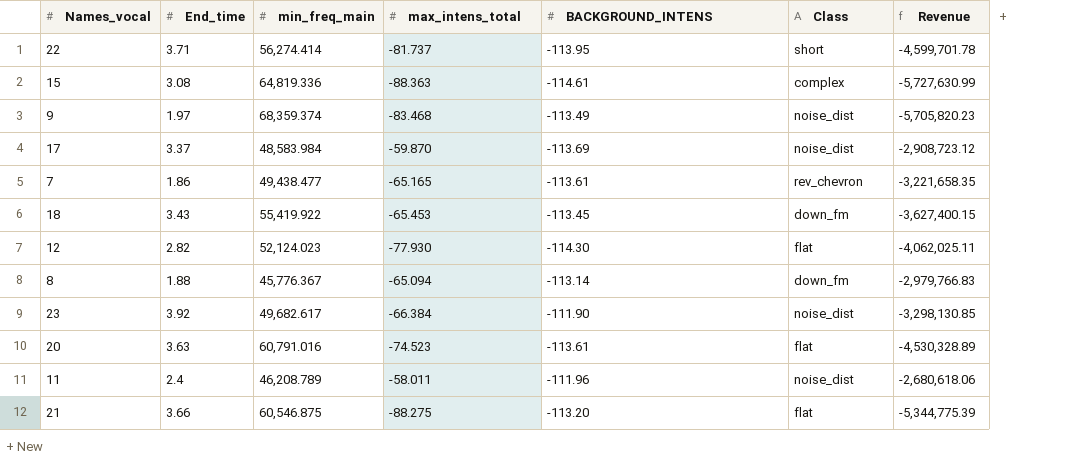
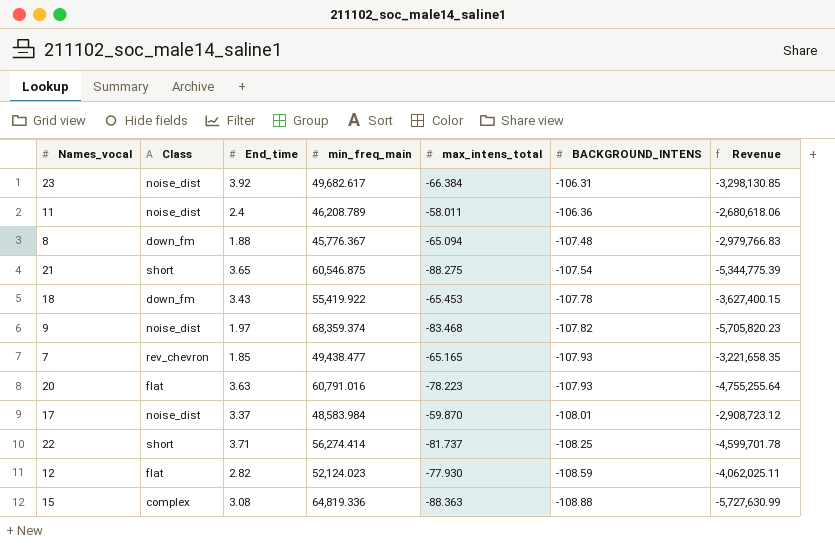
row order: none -> BACKGROUND_INTENS descending
column Class | position: 6 -> 2
23 | BACKGROUND_INTENS: -111.90 -> -106.31
11 | BACKGROUND_INTENS: -111.96 -> -106.36
8 | BACKGROUND_INTENS: -113.14 -> -107.48
21 | Class: flat -> short
21 | End_time: 3.66 -> 3.65
21 | BACKGROUND_INTENS: -113.20 -> -107.54
18 | BACKGROUND_INTENS: -113.45 -> -107.78
9 | BACKGROUND_INTENS: -113.49 -> -107.82
7 | End_time: 1.86 -> 1.85
7 | BACKGROUND_INTENS: -113.61 -> -107.93
20 | max_intens_total: -74.523 -> -78.223
20 | BACKGROUND_INTENS: -113.61 -> -107.93
20 | Revenue: -4,530,328.89 -> -4,755,255.64
17 | BACKGROUND_INTENS: -113.69 -> -108.01
22 | BACKGROUND_INTENS: -113.95 -> -108.25
12 | BACKGROUND_INTENS: -114.30 -> -108.59
15 | BACKGROUND_INTENS: -114.61 -> -108.88

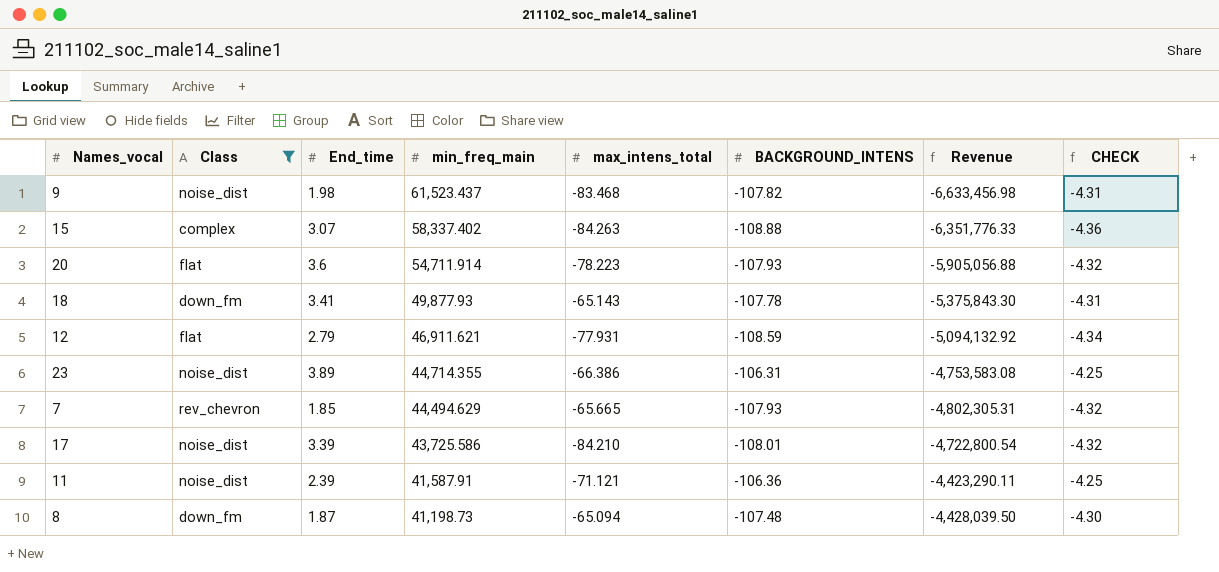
filter: none -> Class != short
row order: BACKGROUND_INTENS descending -> min_freq_main descending
column Revenue | formula: [min_freq_main] * [max_intens_total] -> [min_freq_main] * [BACKGROUND_INTENS]
column CHECK | formula: none -> [BACKGROUND_INTENS] * 0.04
9 | End_time: 1.97 -> 1.98
9 | min_freq_main: 68,359.374 -> 61,523.437
15 | End_time: 3.08 -> 3.07
15 | min_freq_main: 64,819.336 -> 58,337.402
15 | max_intens_total: -88.363 -> -84.263
20 | End_time: 3.63 -> 3.6
20 | min_freq_main: 60,791.016 -> 54,711.914
18 | End_time: 3.43 -> 3.41
18 | min_freq_main: 55,419.922 -> 49,877.93
18 | max_intens_total: -65.453 -> -65.143
12 | End_time: 2.82 -> 2.79
12 | min_freq_main: 52,124.023 -> 46,911.621
12 | max_intens_total: -77.930 -> -77.931
23 | End_time: 3.92 -> 3.89
23 | min_freq_main: 49,682.617 -> 44,714.355
23 | max_intens_total: -66.384 -> -66.386
7 | min_freq_main: 49,438.477 -> 44,494.629
7 | max_intens_total: -65.165 -> -65.665
17 | End_time: 3.37 -> 3.39
17 | min_freq_main: 48,583.984 -> 43,725.586
17 | max_intens_total: -59.870 -> -84.210
11 | End_time: 2.4 -> 2.39
11 | min_freq_main: 46,208.789 -> 41,587.91
11 | max_intens_total: -58.011 -> -71.121
8 | End_time: 1.88 -> 1.87
8 | min_freq_main: 45,776.367 -> 41,198.73

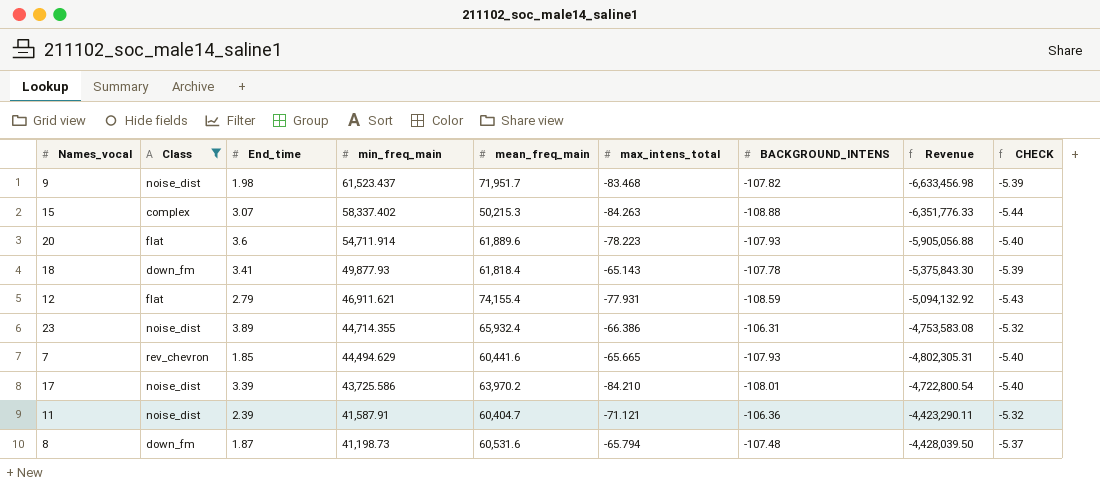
column mean_freq_main | position: none -> 5
column CHECK | formula: [BACKGROUND_INTENS] * 0.04 -> [BACKGROUND_INTENS] * 0.05
8 | max_intens_total: -65.094 -> -65.794

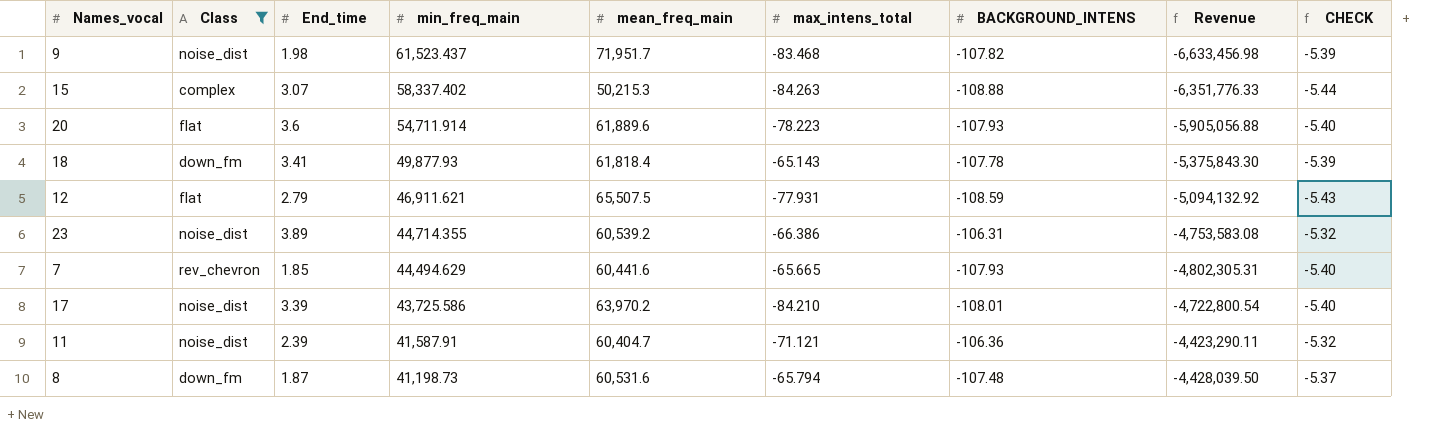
12 | mean_freq_main: 74,155.4 -> 65,507.5
23 | mean_freq_main: 65,932.4 -> 60,539.2

